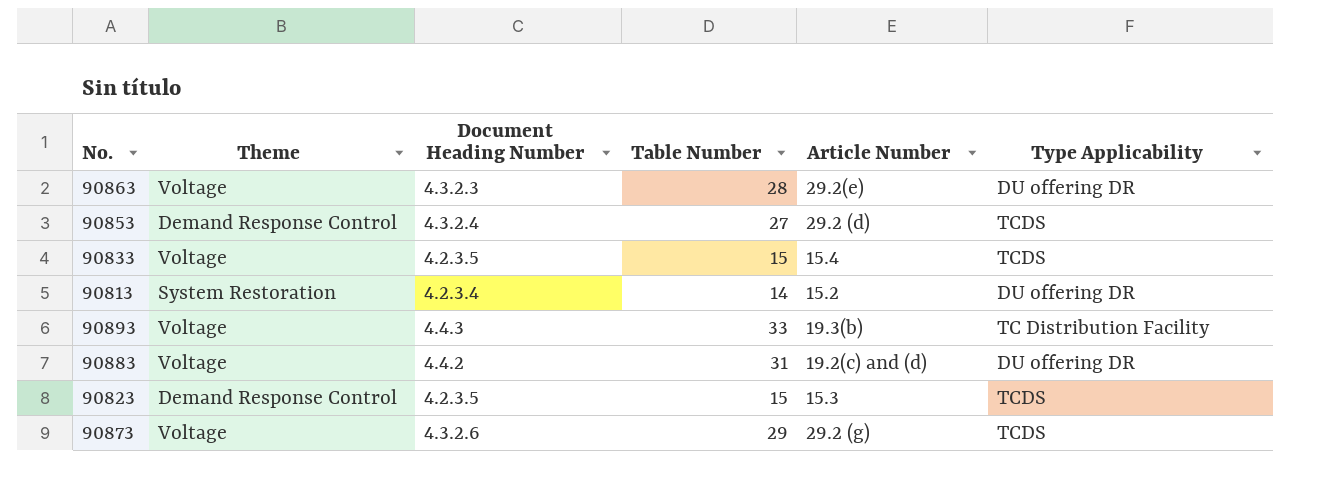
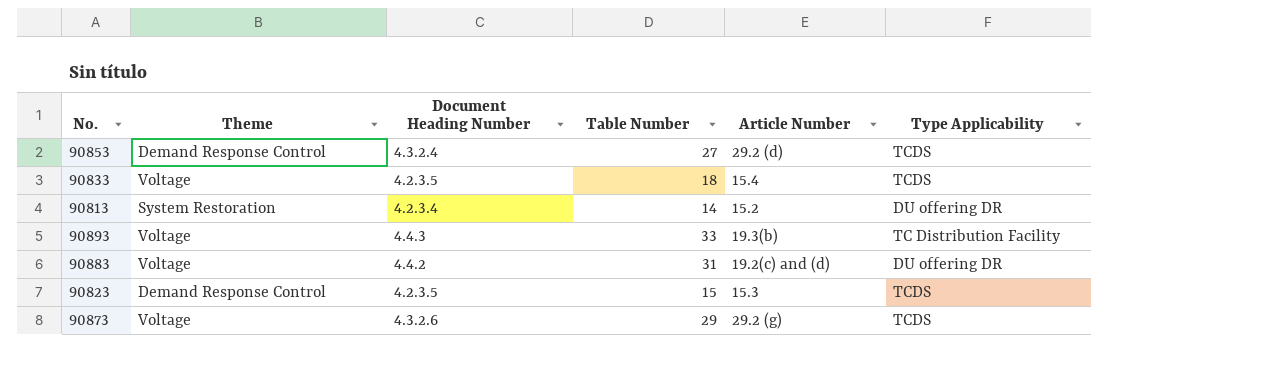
row 90863: Voltage | 4.3.2.3 | 28 | 29.2(e) | DU offering DR -> none
90833 | Table Number: 15 -> 18

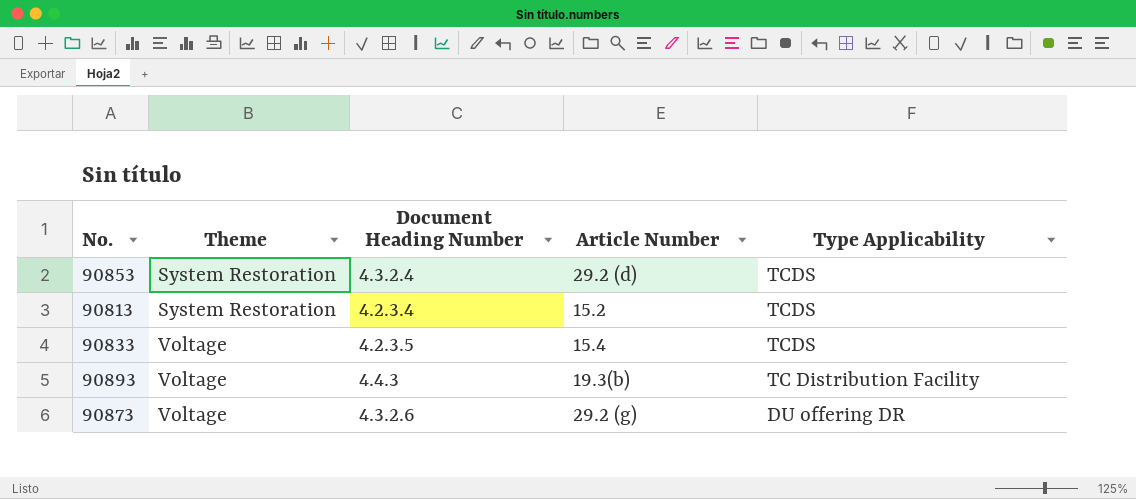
row order: none -> Theme ascending
column Table Number | position: 4 -> none
row 90883: Voltage | 4.4.2 | 31 | 19.2(c) and (d) | DU offering DR -> none
row 90823: Demand Response Control | 4.2.3.5 | 15 | 15.3 | TCDS -> none
90853 | Theme: Demand Response Control -> System Restoration
90813 | Type Applicability: DU offering DR -> TCDS
90873 | Type Applicability: TCDS -> DU offering DR

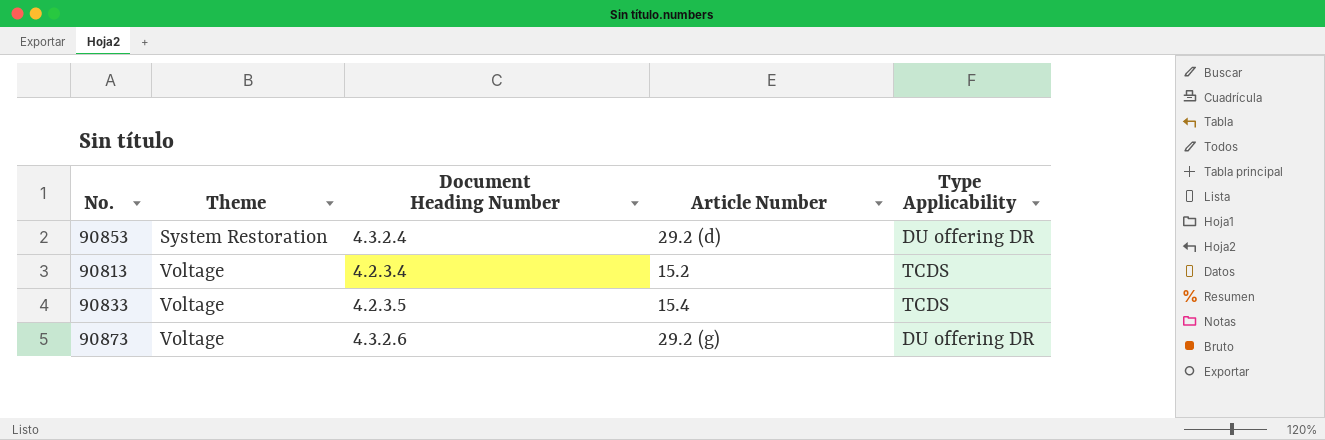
row 90893: Voltage | 4.4.3 | 19.3(b) | TC Distribution Facility -> none
90853 | Type Applicability: TCDS -> DU offering DR
90813 | Theme: System Restoration -> Voltage

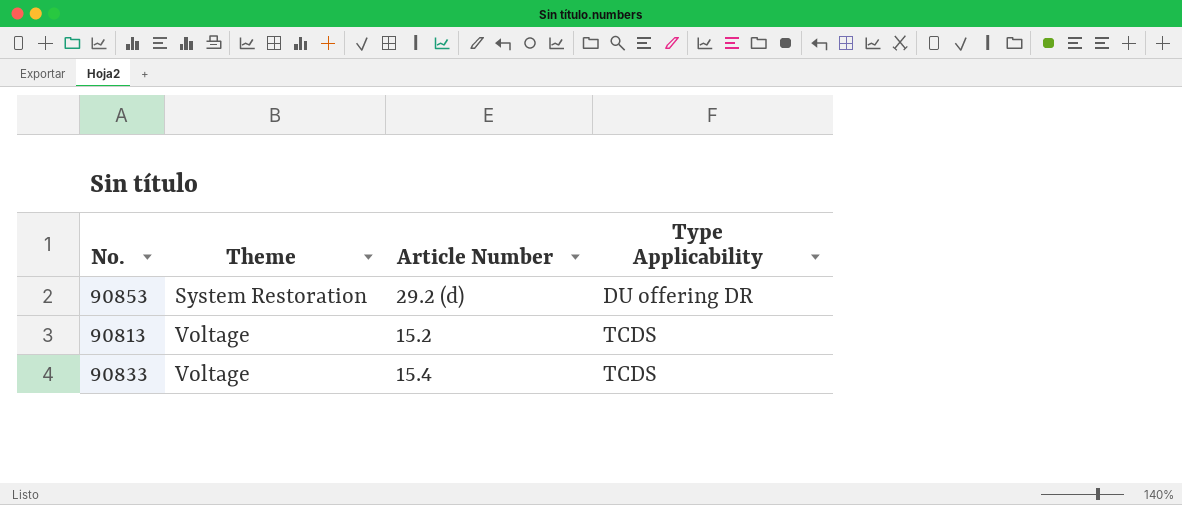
column Document Heading Number | position: 3 -> none
row 90873: Voltage | 4.3.2.6 | 29.2 (g) | DU offering DR -> none

